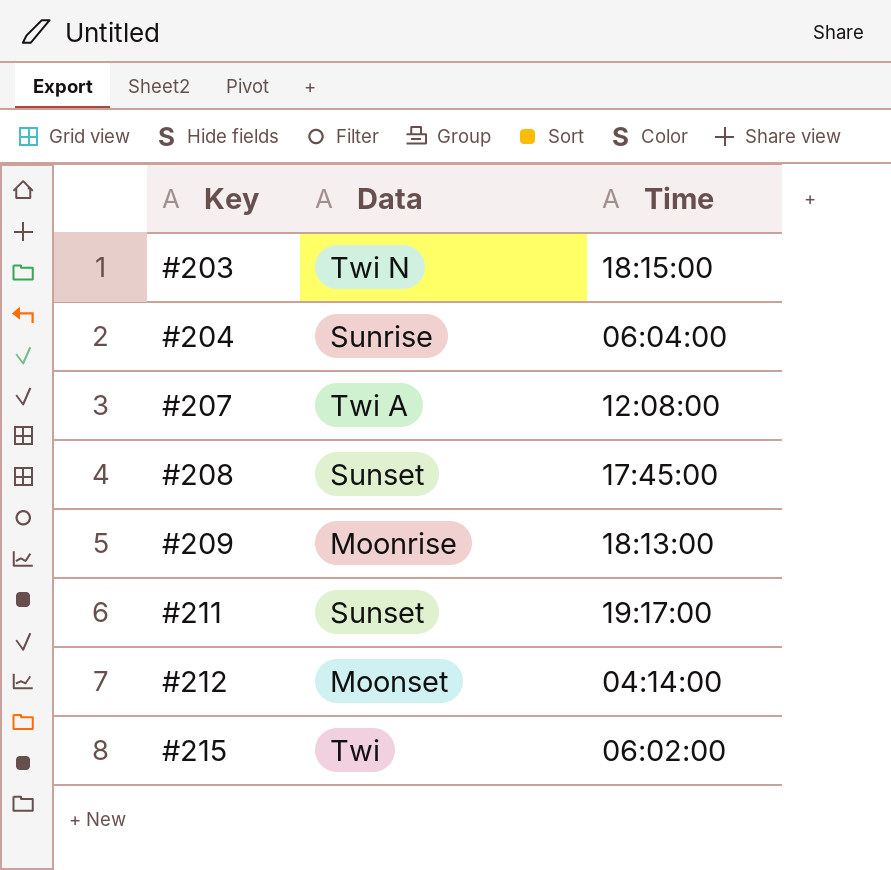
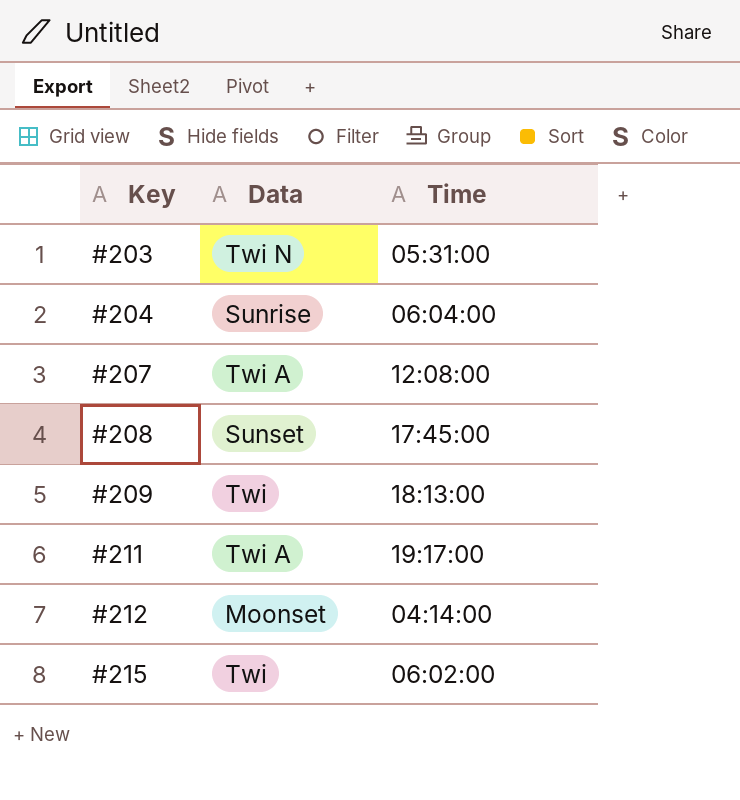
#203 | Time: 18:15:00 -> 05:31:00
#209 | Data: Moonrise -> Twi
#211 | Data: Sunset -> Twi A

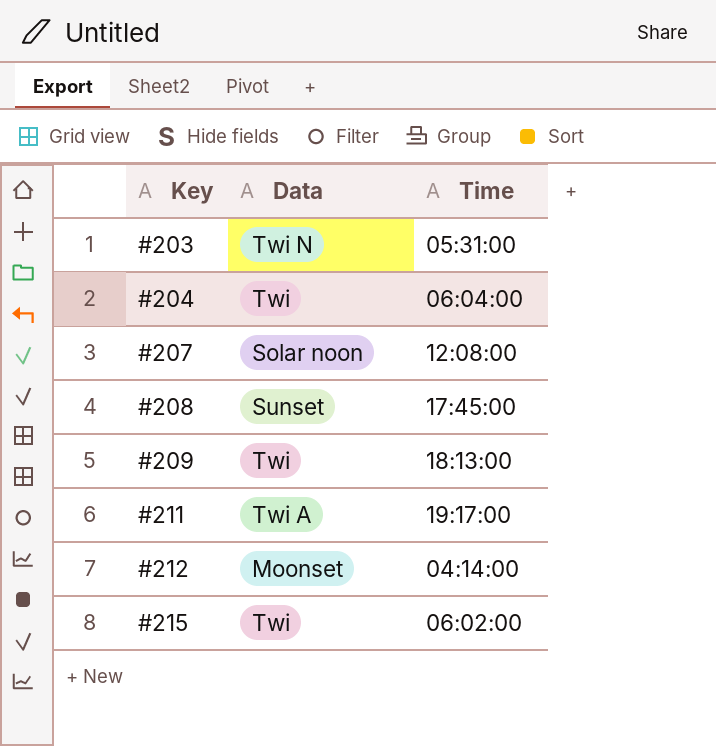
#204 | Data: Sunrise -> Twi
#207 | Data: Twi A -> Solar noon

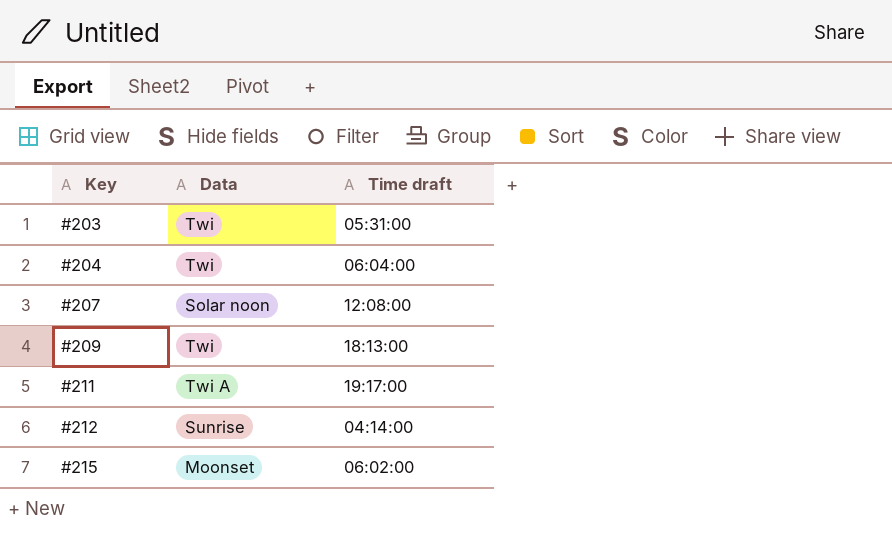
column name: Time -> Time draft
row #208: Sunset | 17:45:00 -> none
#203 | Data: Twi N -> Twi
#212 | Data: Moonset -> Sunrise
#215 | Data: Twi -> Moonset

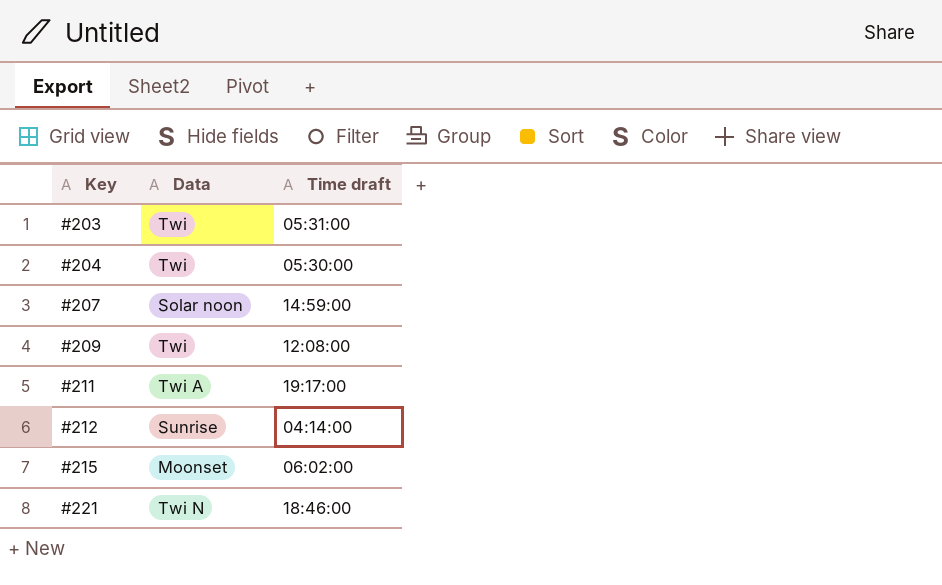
#204 | Time draft: 06:04:00 -> 05:30:00
#207 | Time draft: 12:08:00 -> 14:59:00
#209 | Time draft: 18:13:00 -> 12:08:00
row #221: none -> Twi N | 18:46:00

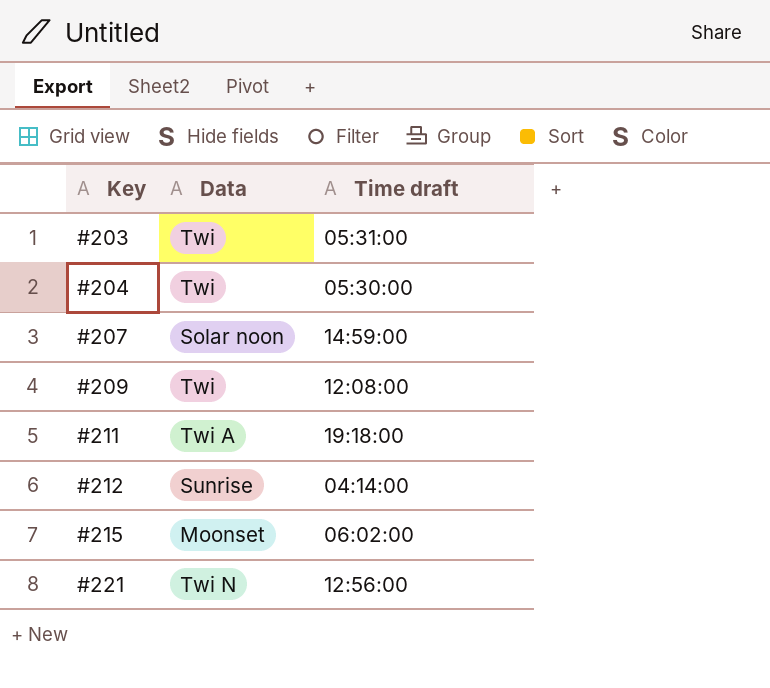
#211 | Time draft: 19:17:00 -> 19:18:00
#221 | Time draft: 18:46:00 -> 12:56:00

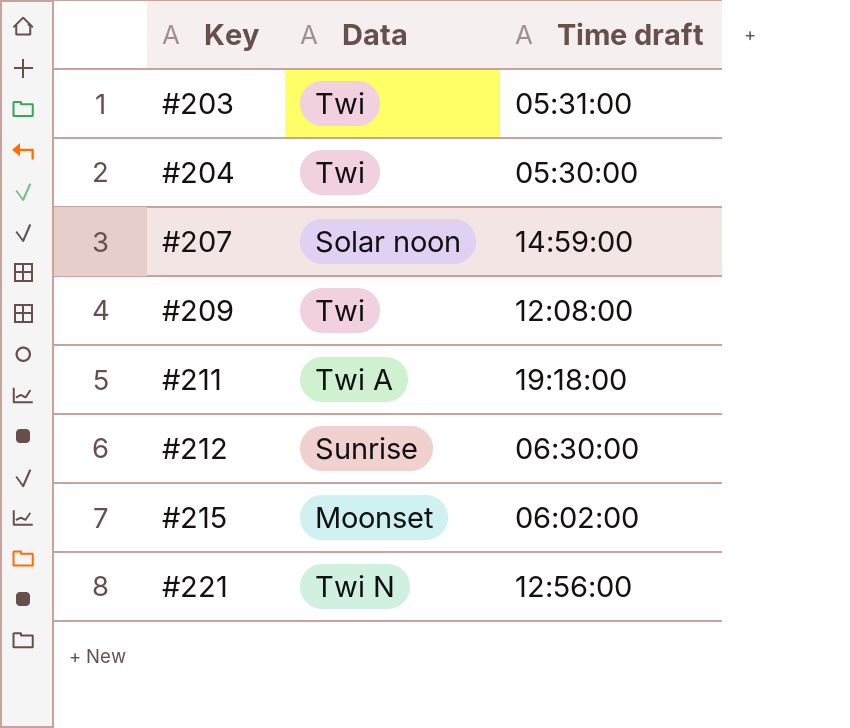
#212 | Time draft: 04:14:00 -> 06:30:00

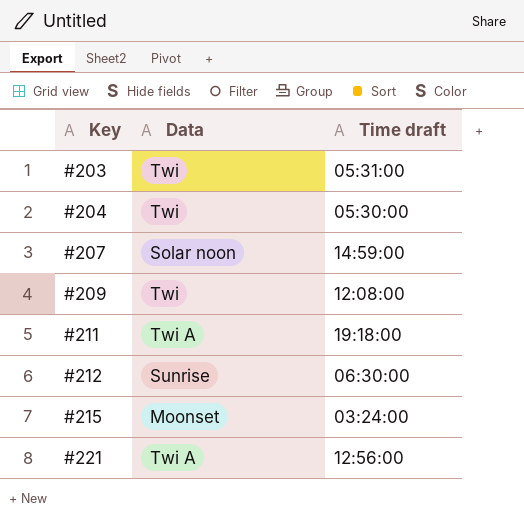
#215 | Time draft: 06:02:00 -> 03:24:00
#221 | Data: Twi N -> Twi A

